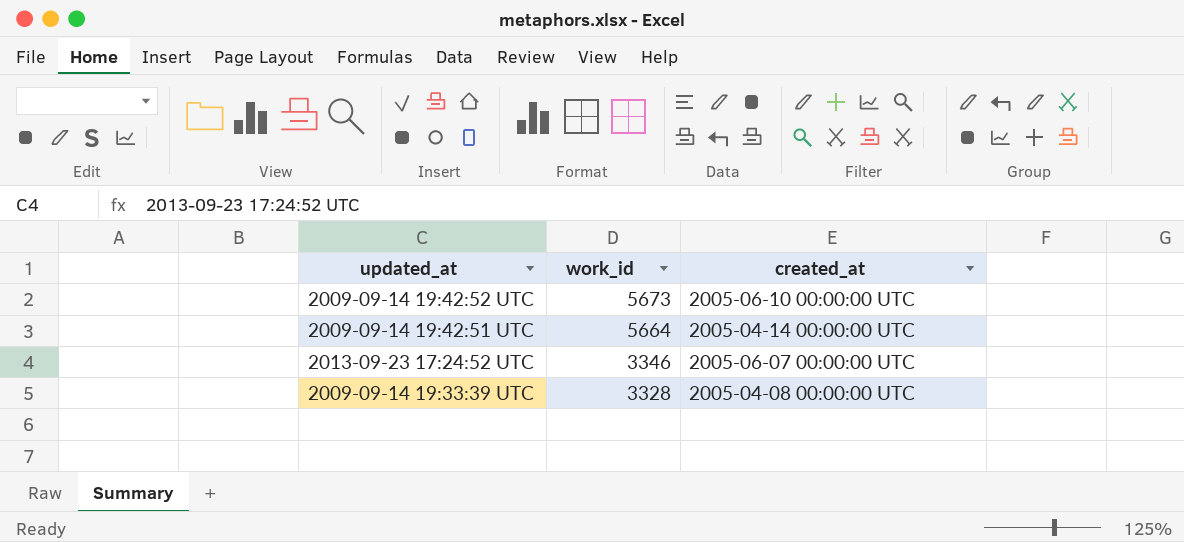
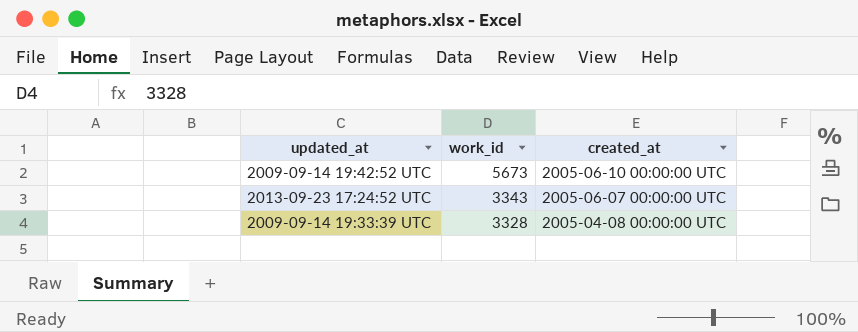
row 2009-09-14 19:42:51 UTC: 5664 | 2005-04-14 00:00:00 UTC -> none
2013-09-23 17:24:52 UTC | work_id: 3346 -> 3343

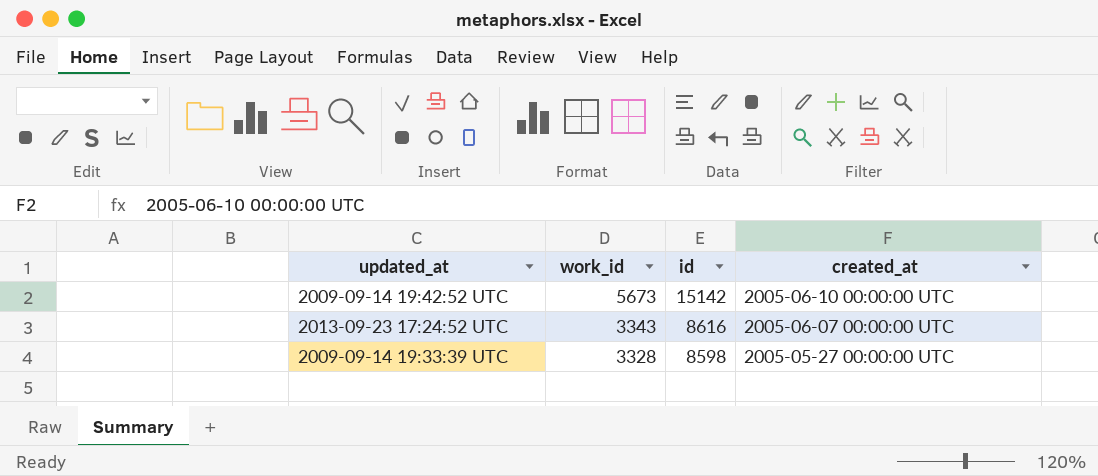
column id | position: none -> 3
2009-09-14 19:33:39 UTC | created_at: 2005-04-08 00:00:00 UTC -> 2005-05-27 00:00:00 UTC

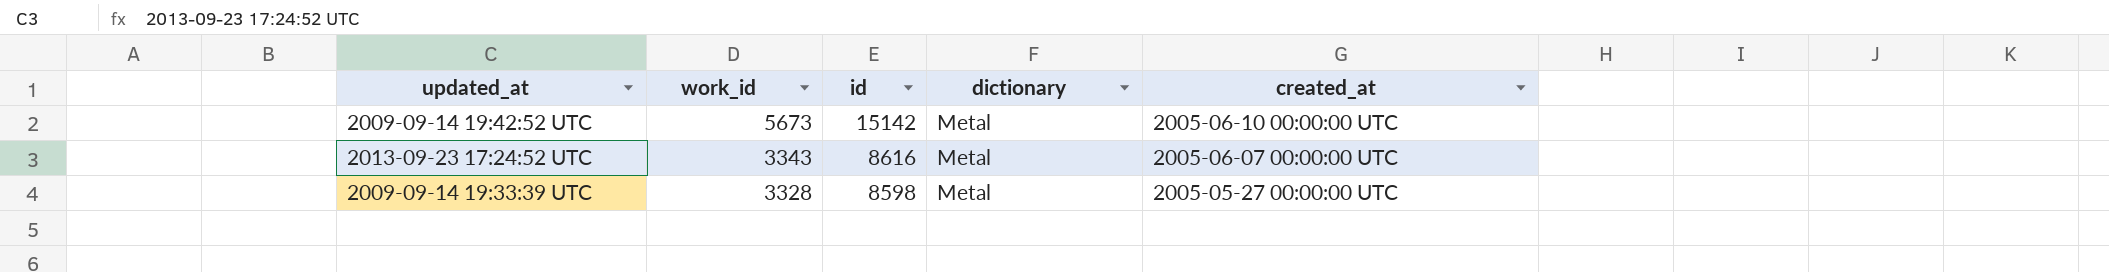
column dictionary | position: none -> 4

